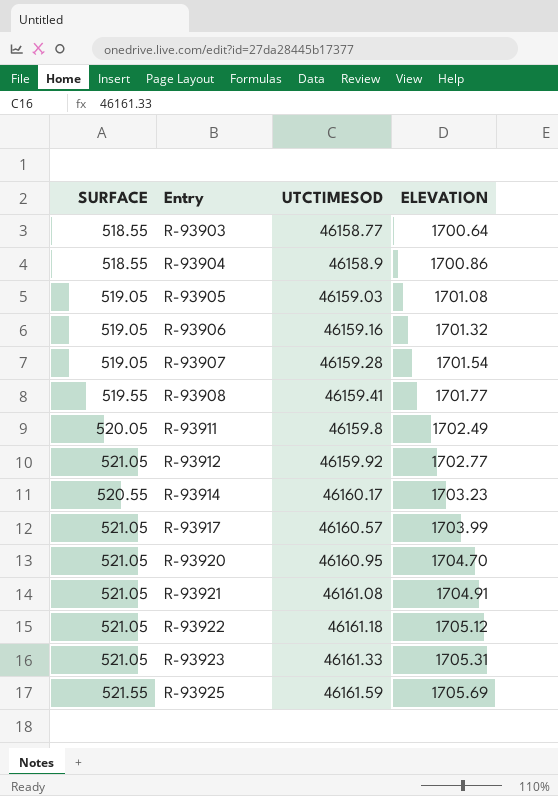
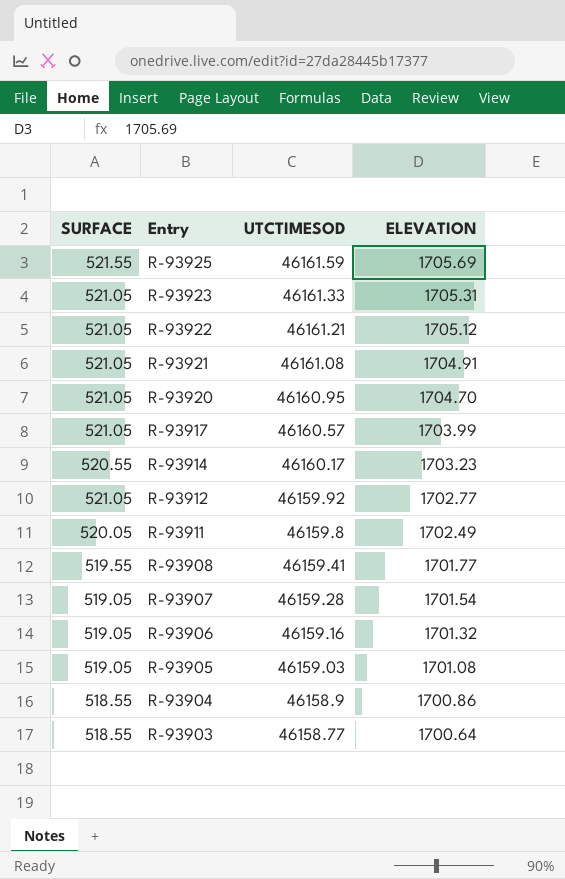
row order: Entry ascending -> Entry descending
R-93922 | UTCTIMESOD: 46161.18 -> 46161.21

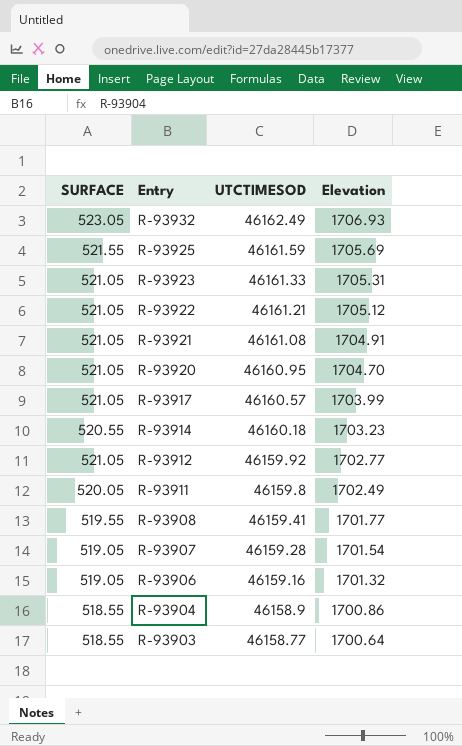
column name: ELEVATION -> Elevation
row R-93905: 519.05 | 46159.03 | 1701.08 -> none
row R-93932: none -> 523.05 | 46162.49 | 1706.93
R-93914 | UTCTIMESOD: 46160.17 -> 46160.18

